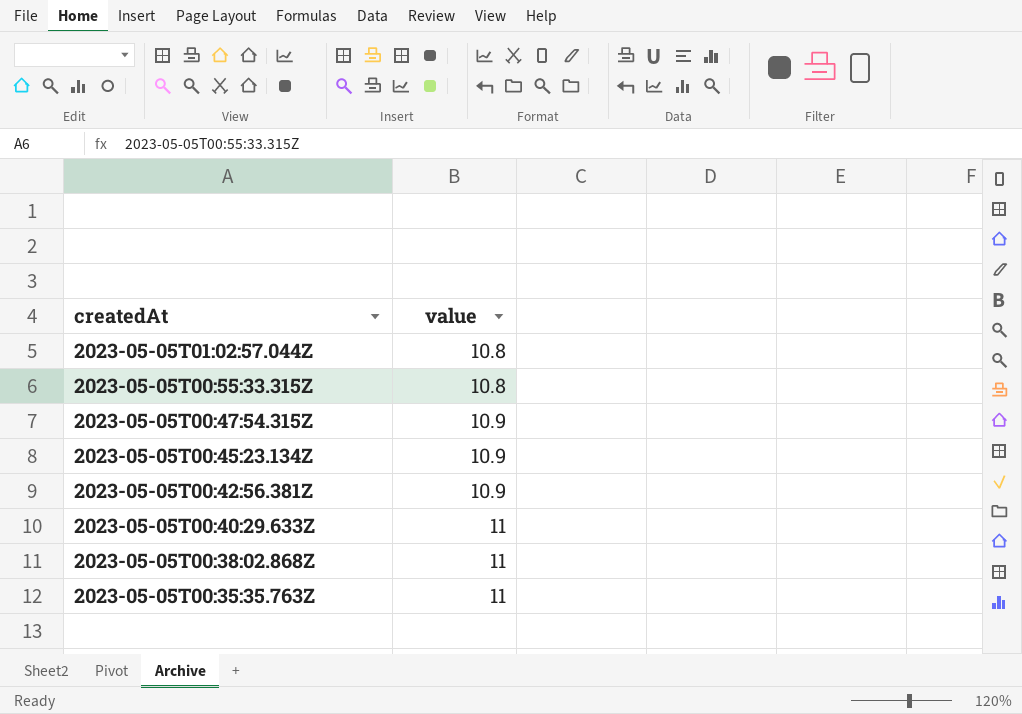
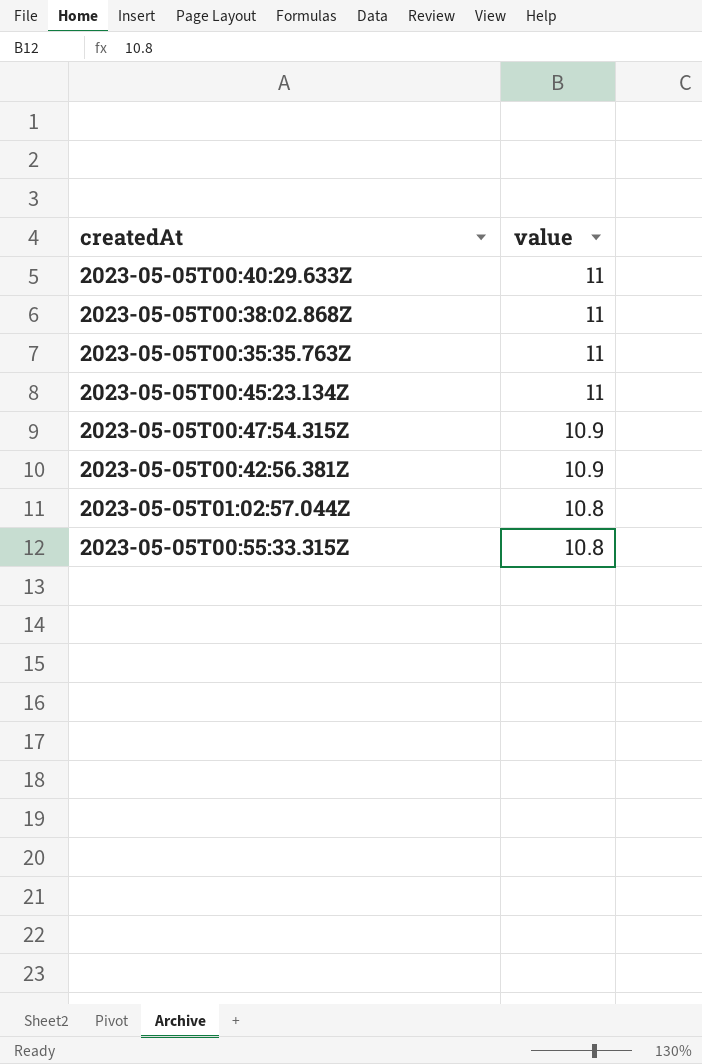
row order: createdAt descending -> value descending
2023-05-05T00:45:23.134Z | value: 10.9 -> 11

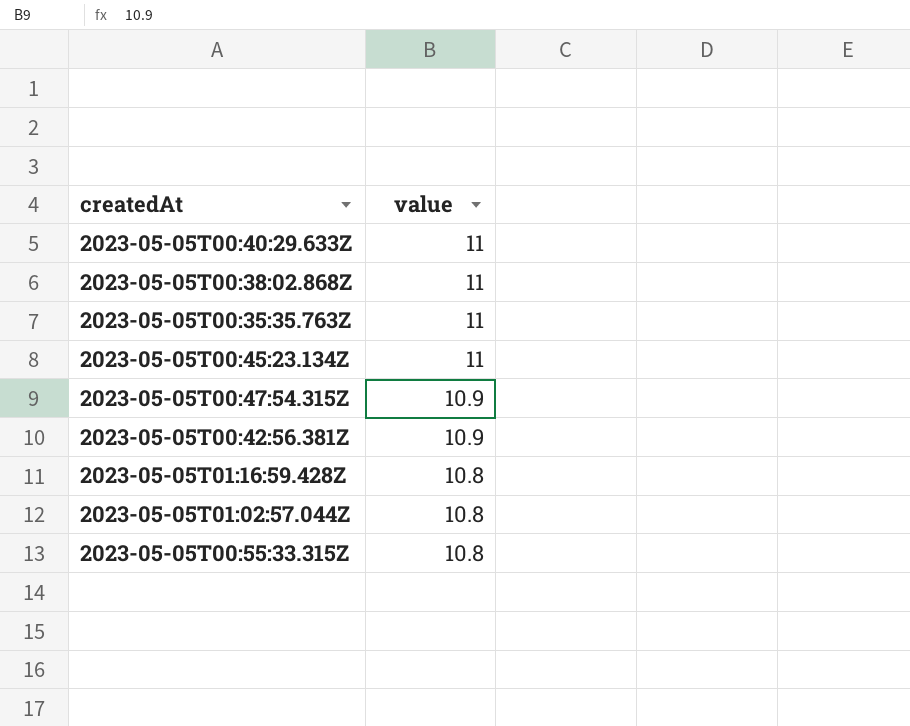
row 2023-05-05T01:16:59.428Z: none -> 10.8

